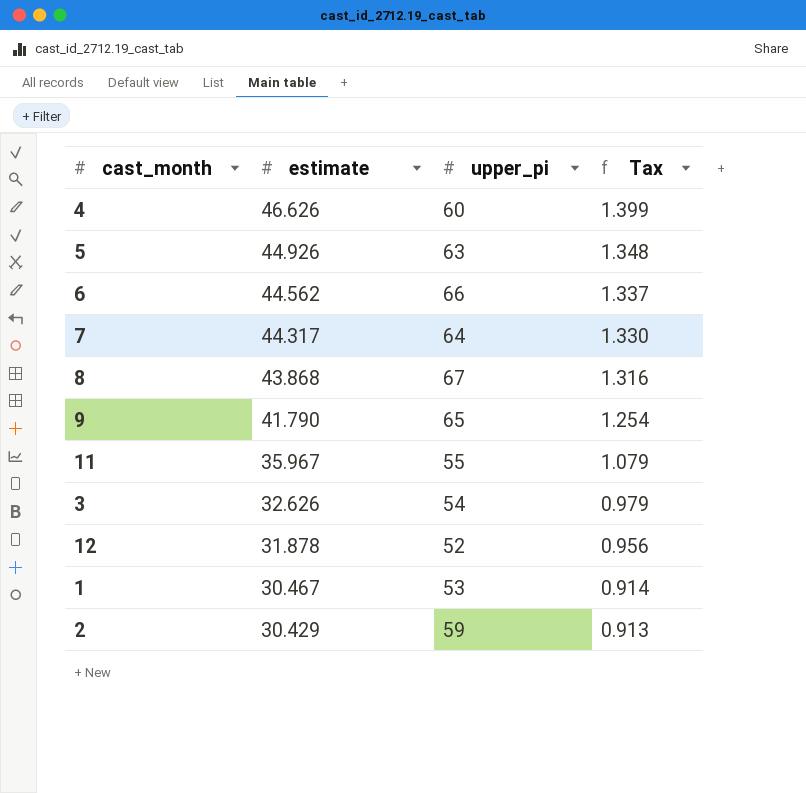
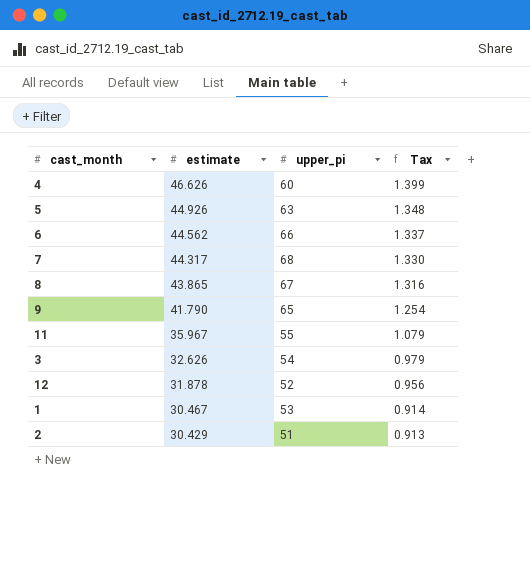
7 | upper_pi: 64 -> 68
8 | estimate: 43.868 -> 43.865
2 | upper_pi: 59 -> 51

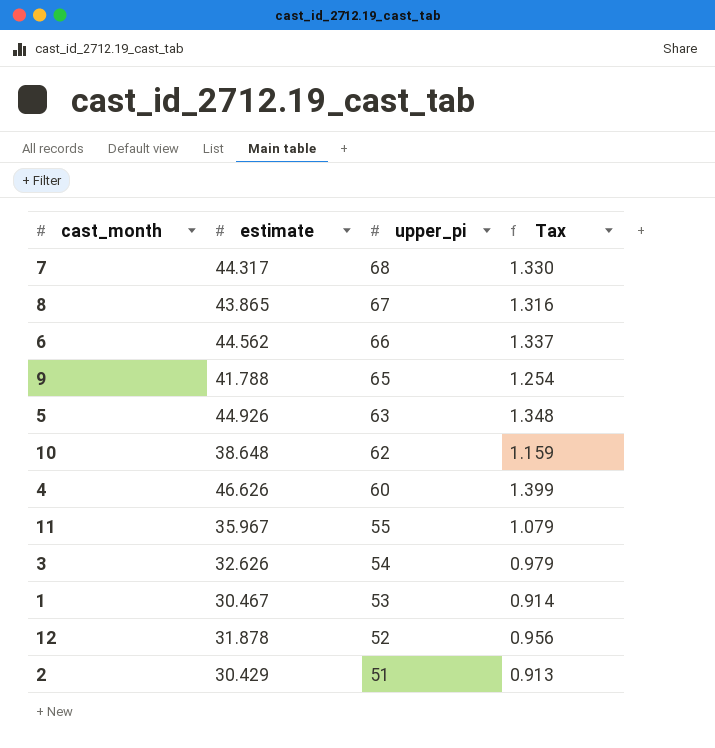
row order: estimate descending -> upper_pi descending
9 | estimate: 41.790 -> 41.788
row 10: none -> 38.648 | 62 | 1.159

